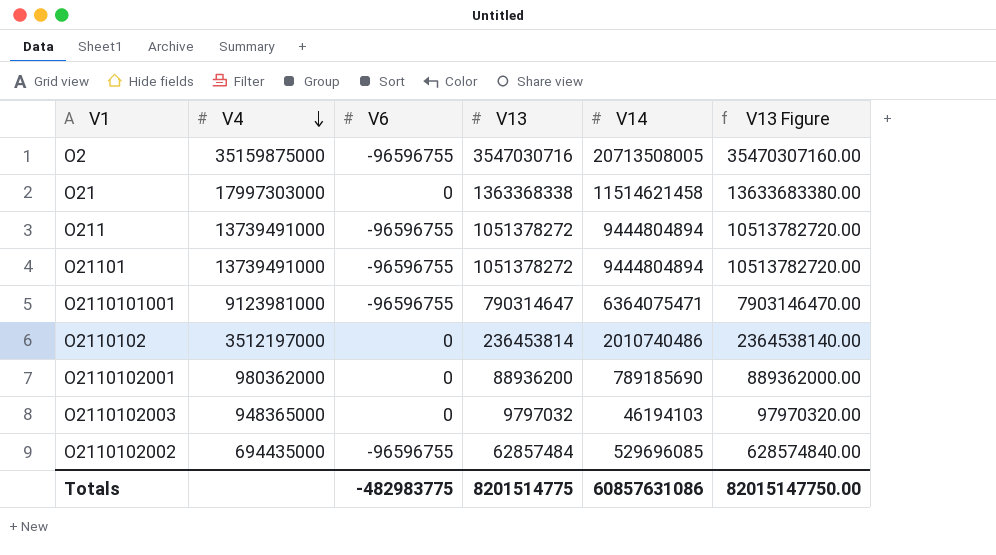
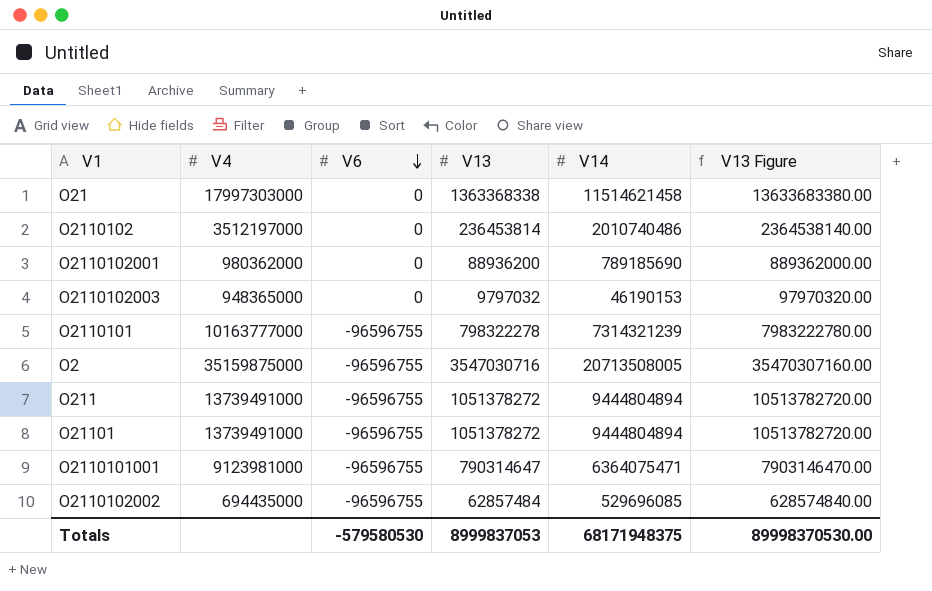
row order: V4 descending -> V6 descending
O2110102003 | V14: 46194103 -> 46190153
row O2110101: none -> 10163777000 | -96596755 | 798322278 | 7314321239 | 7983222780.00
Totals | V6: -482983775 -> -579580530
Totals | V13: 8201514775 -> 8999837053
Totals | V14: 60857631086 -> 68171948375
Totals | V13 Figure: 82015147750.00 -> 89998370530.00

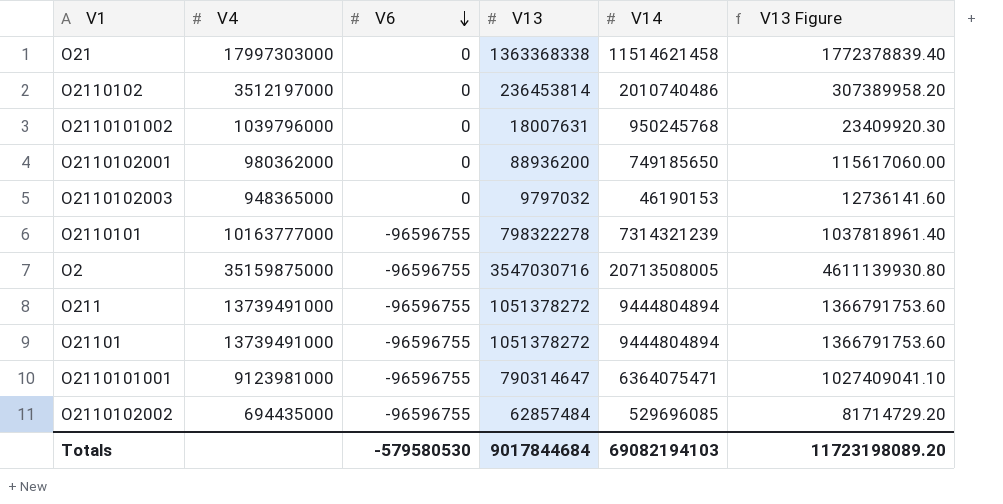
column V13 Figure | formula: [V13] * 10 -> [V13] * 1.3
row O2110101002: none -> 1039796000 | 0 | 18007631 | 950245768 | 23409920.30
O2110102001 | V14: 789185690 -> 749185650
Totals | V13: 8999837053 -> 9017844684
Totals | V14: 68171948375 -> 69082194103
Totals | V13 Figure: 89998370530.00 -> 11723198089.20

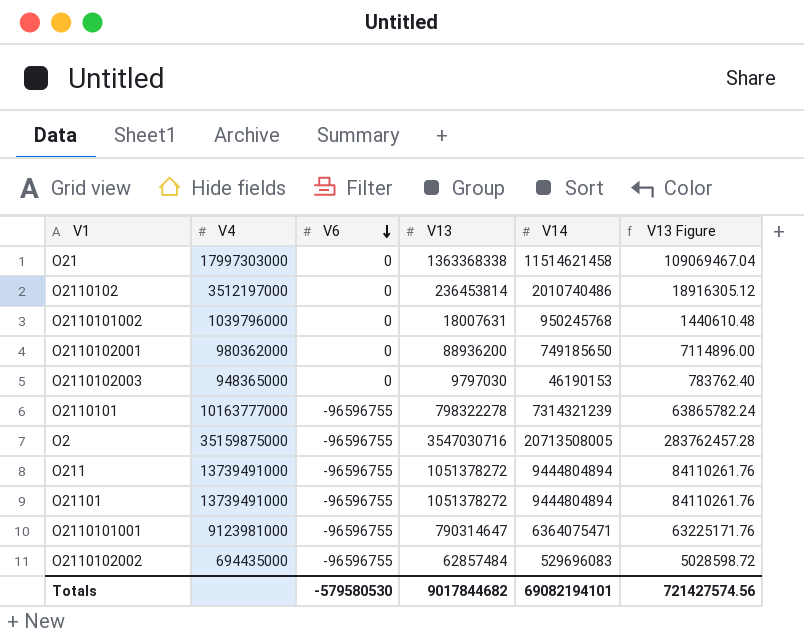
column V13 Figure | formula: [V13] * 1.3 -> [V13] * 0.08
O2110102003 | V13: 9797032 -> 9797030
O2110102002 | V14: 529696085 -> 529696083
Totals | V13: 9017844684 -> 9017844682
Totals | V14: 69082194103 -> 69082194101
Totals | V13 Figure: 11723198089.20 -> 721427574.56

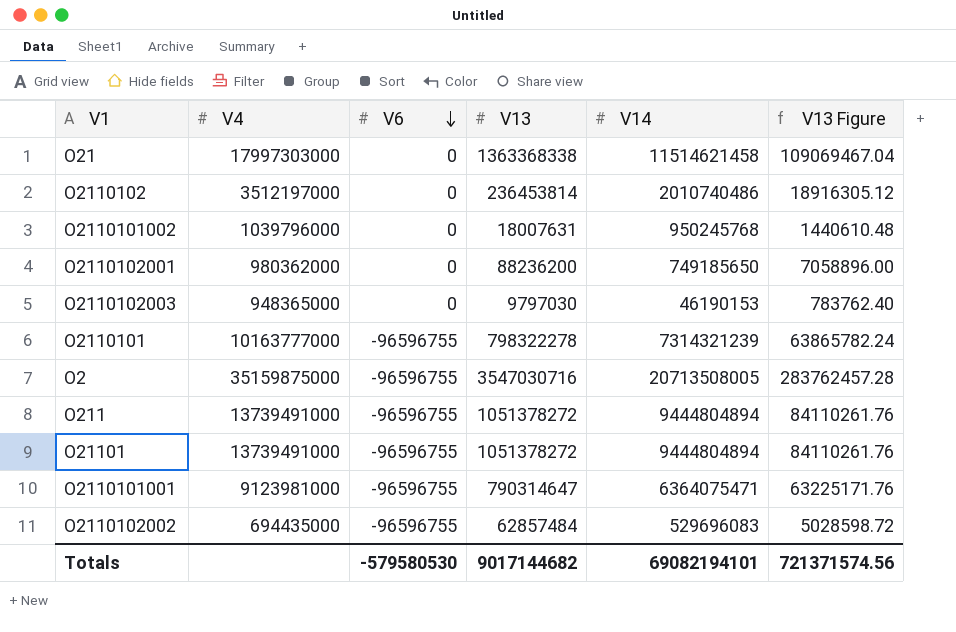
O2110102001 | V13: 88936200 -> 88236200
O2110102001 | V13 Figure: 7114896.00 -> 7058896.00
Totals | V13: 9017844682 -> 9017144682
Totals | V13 Figure: 721427574.56 -> 721371574.56

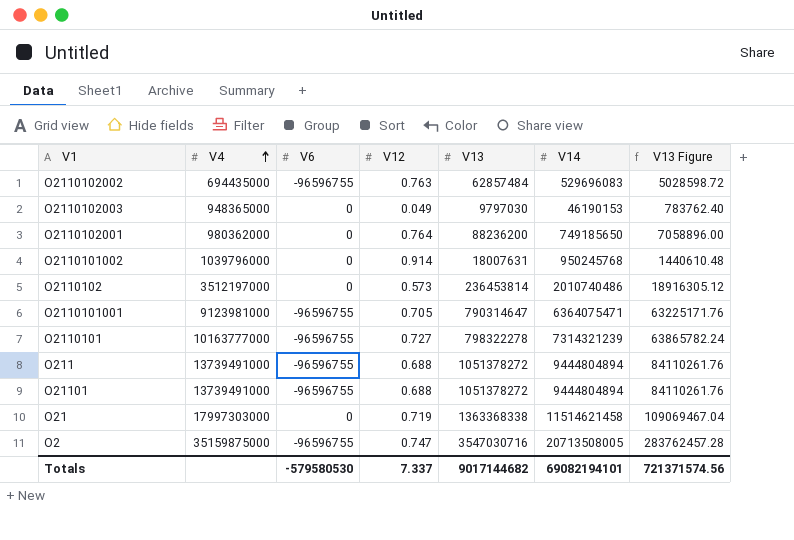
row order: V6 descending -> V4 ascending
column V12 | position: none -> 4

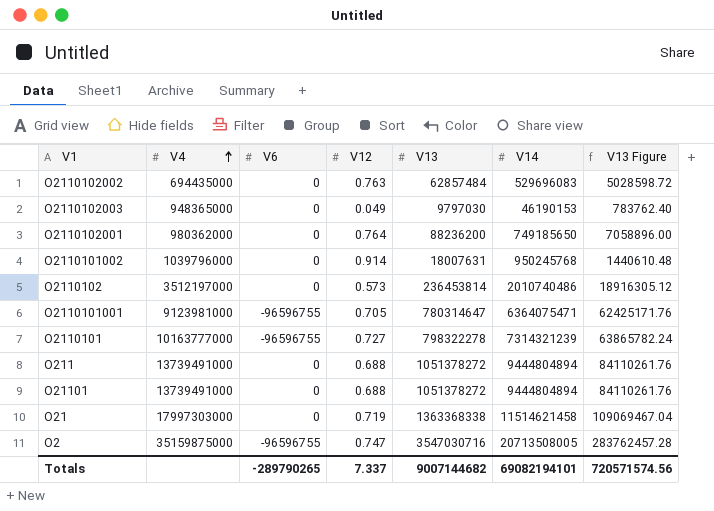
O2110102002 | V6: -96596755 -> 0
O2110101001 | V13: 790314647 -> 780314647
O2110101001 | V13 Figure: 63225171.76 -> 62425171.76
O211 | V6: -96596755 -> 0
O21101 | V6: -96596755 -> 0
Totals | V6: -579580530 -> -289790265
Totals | V13: 9017144682 -> 9007144682
Totals | V13 Figure: 721371574.56 -> 720571574.56

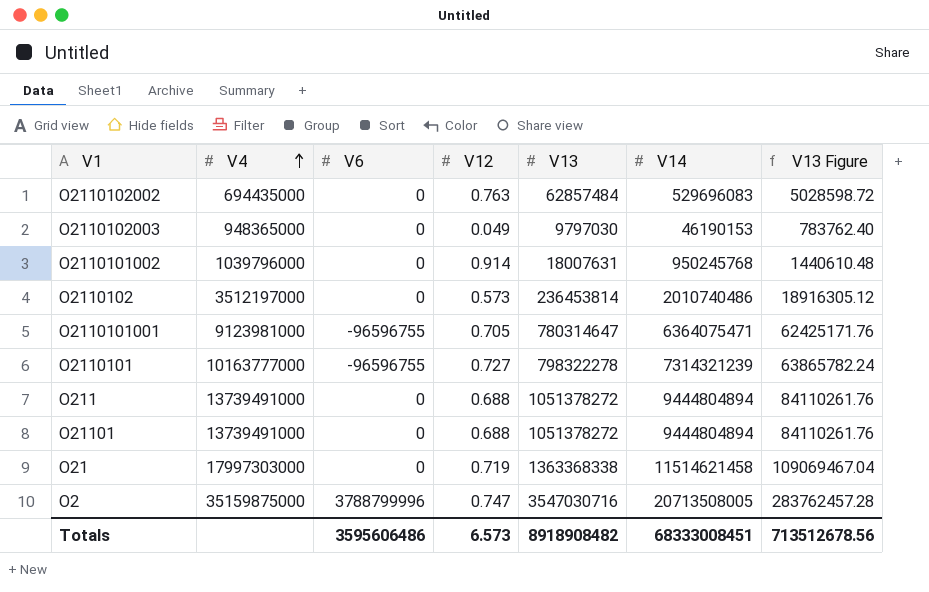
row O2110102001: 980362000 | 0 | 0.764 | 88236200 | 749185650 | 7058896.00 -> none
O2 | V6: -96596755 -> 3788799996
Totals | V6: -289790265 -> 3595606486
Totals | V12: 7.337 -> 6.573
Totals | V13: 9007144682 -> 8918908482
Totals | V14: 69082194101 -> 68333008451
Totals | V13 Figure: 720571574.56 -> 713512678.56

